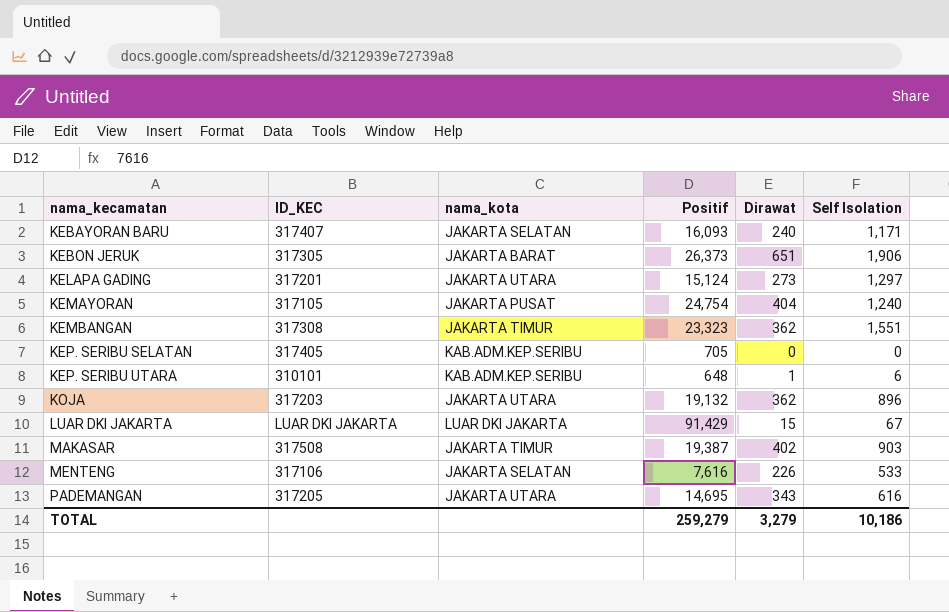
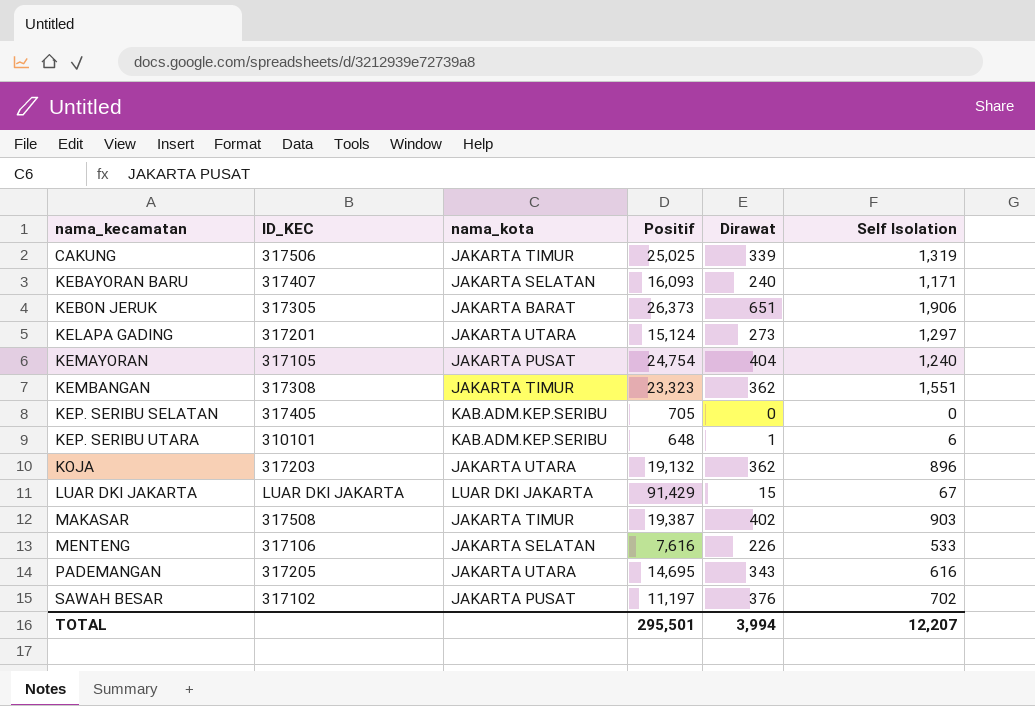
row CAKUNG: none -> 317506 | JAKARTA TIMUR | 25,025 | 339 | 1,319
row SAWAH BESAR: none -> 317102 | JAKARTA PUSAT | 11,197 | 376 | 702
TOTAL | Positif: 259,279 -> 295,501
TOTAL | Dirawat: 3,279 -> 3,994
TOTAL | Self Isolation: 10,186 -> 12,207

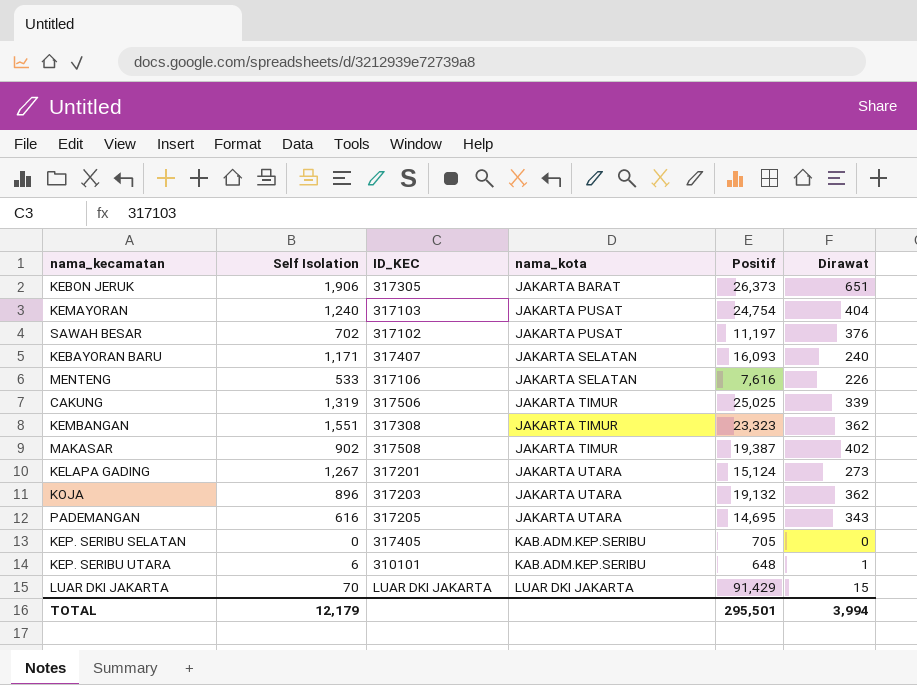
row order: nama_kecamatan ascending -> nama_kota ascending
column Self Isolation | position: 6 -> 2
KEMAYORAN | ID_KEC: 317105 -> 317103
MAKASAR | Self Isolation: 903 -> 902
KELAPA GADING | Self Isolation: 1,297 -> 1,267
LUAR DKI JAKARTA | Self Isolation: 67 -> 70
TOTAL | Self Isolation: 12,207 -> 12,179

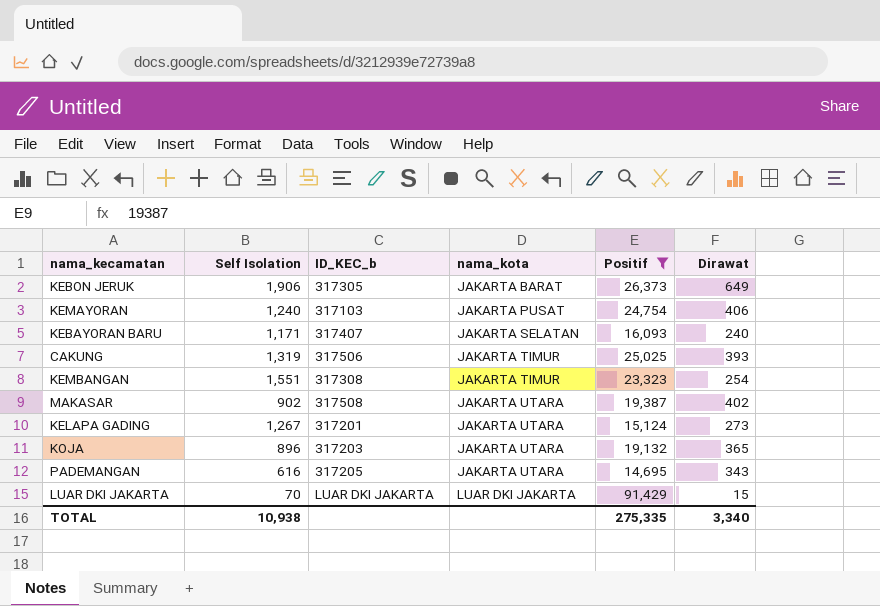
filter: none -> Positif >= 14,695
column name: ID_KEC -> ID_KEC_b
KEBON JERUK | Dirawat: 651 -> 649
KEMAYORAN | Dirawat: 404 -> 406
CAKUNG | Dirawat: 339 -> 393
KEMBANGAN | Dirawat: 362 -> 254
MAKASAR | nama_kota: JAKARTA TIMUR -> JAKARTA UTARA
KOJA | Dirawat: 362 -> 365
TOTAL | Self Isolation: 12,179 -> 10,938
TOTAL | Positif: 295,501 -> 275,335
TOTAL | Dirawat: 3,994 -> 3,340

